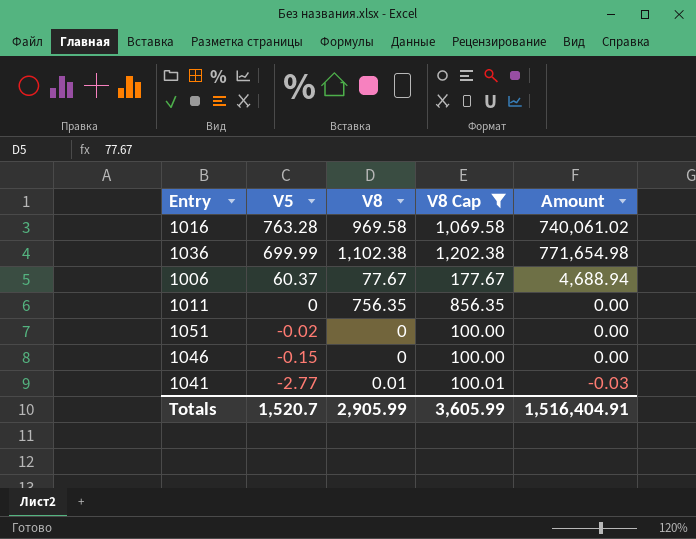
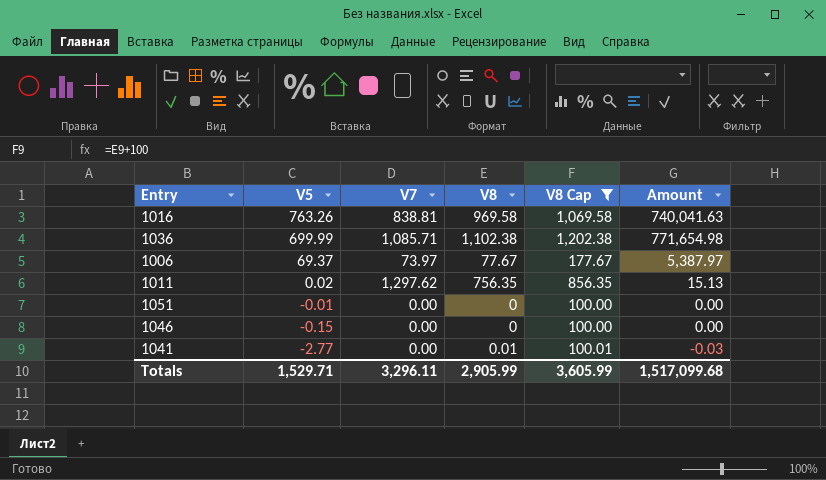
column V7 | position: none -> 3
1016 | V5: 763.28 -> 763.26
1016 | Amount: 740,061.02 -> 740,041.63
1006 | V5: 60.37 -> 69.37
1006 | Amount: 4,688.94 -> 5,387.97
1011 | V5: 0 -> 0.02
1011 | Amount: 0.00 -> 15.13
1051 | V5: -0.02 -> -0.01
Totals | V5: 1,520.7 -> 1,529.71
Totals | Amount: 1,516,404.91 -> 1,517,099.68

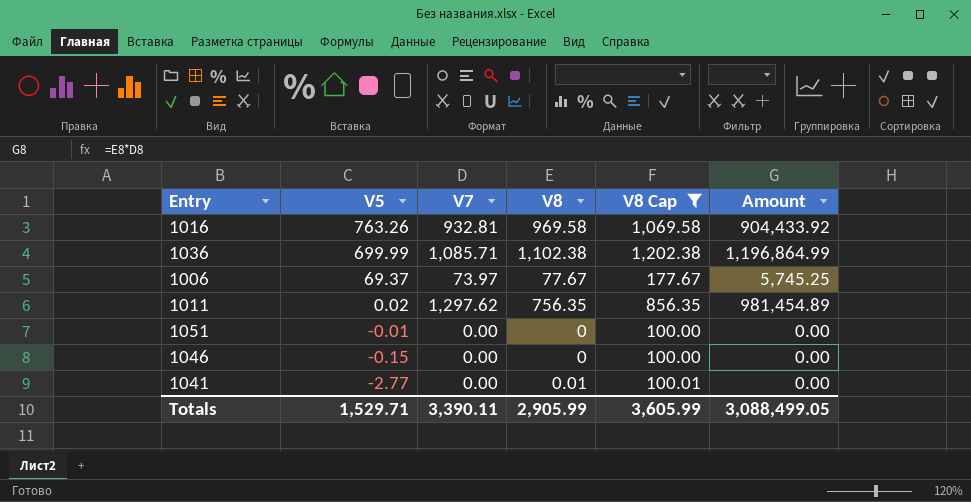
column Amount | formula: [V5] * [V8] -> [V7] * [V8]
1016 | V7: 838.81 -> 932.81
Totals | V7: 3,296.11 -> 3,390.11
Totals | Amount: 1,517,099.68 -> 3,088,499.05

